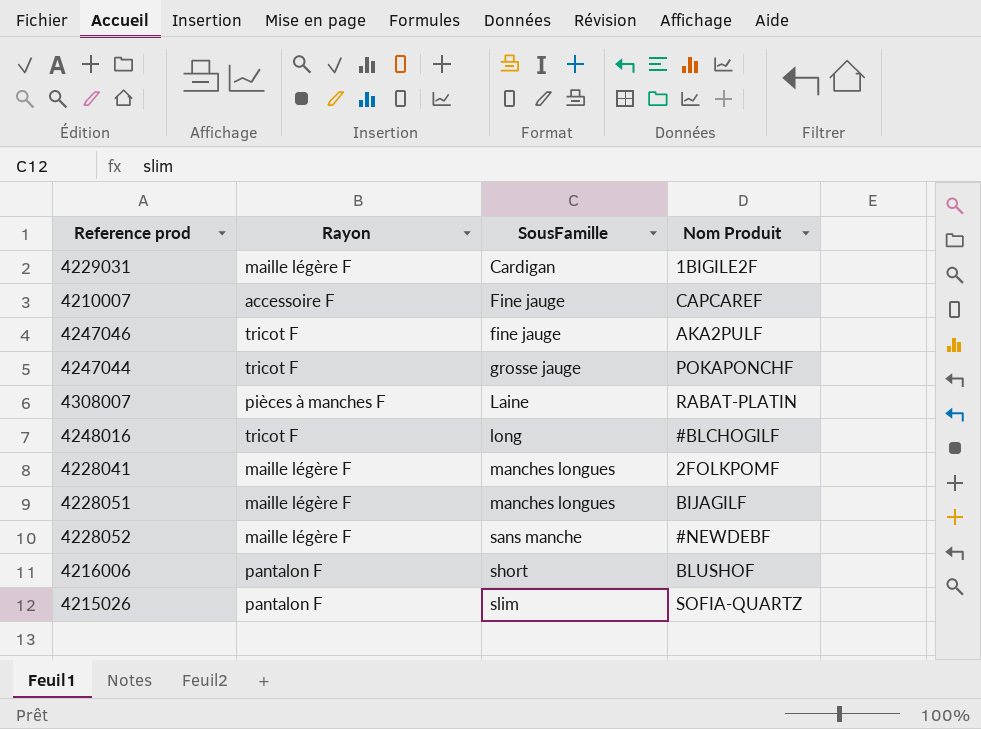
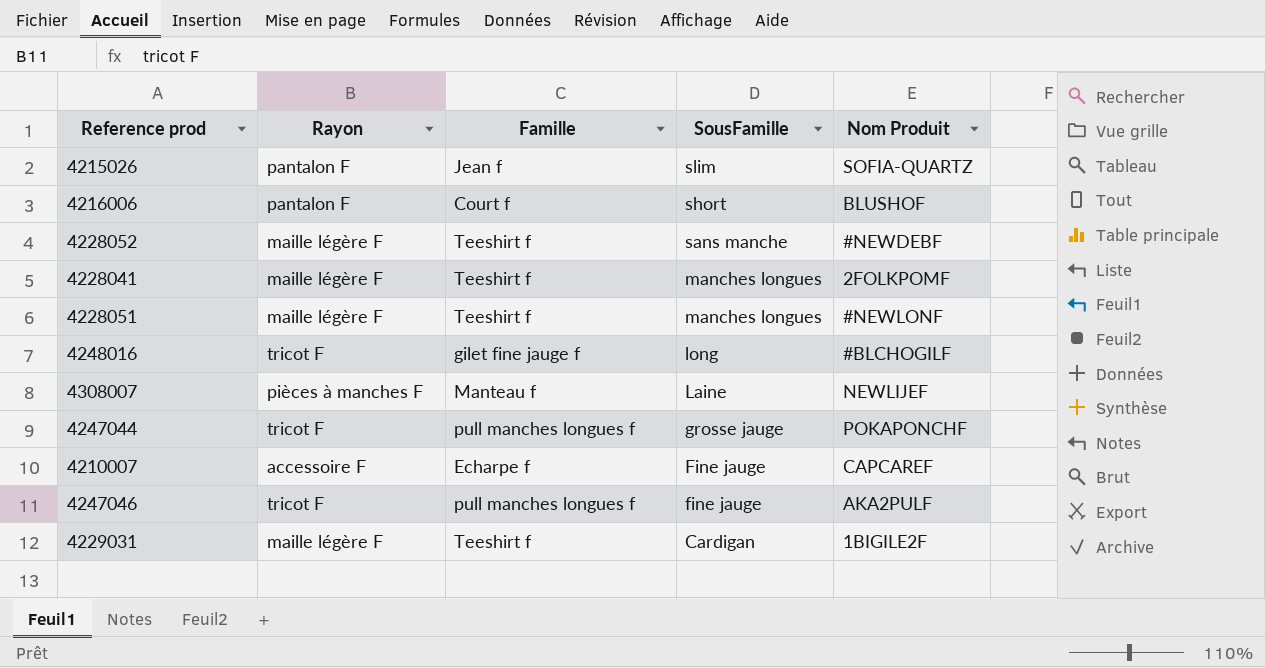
row order: SousFamille ascending -> SousFamille descending
column Famille | position: none -> 3
4228051 | Nom Produit: BIJAGILF -> #NEWLONF
4308007 | Nom Produit: RABAT-PLATIN -> NEWLIJEF

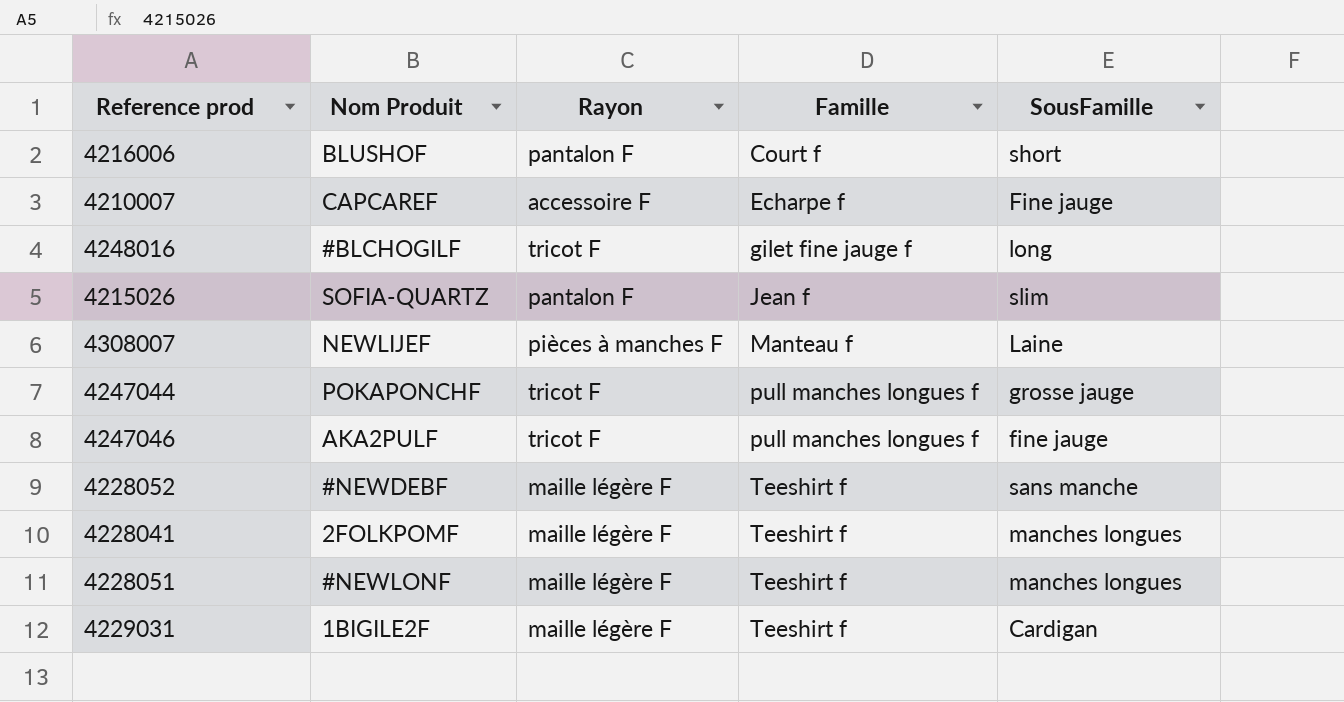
row order: SousFamille descending -> Famille ascending
column Nom Produit | position: 5 -> 2

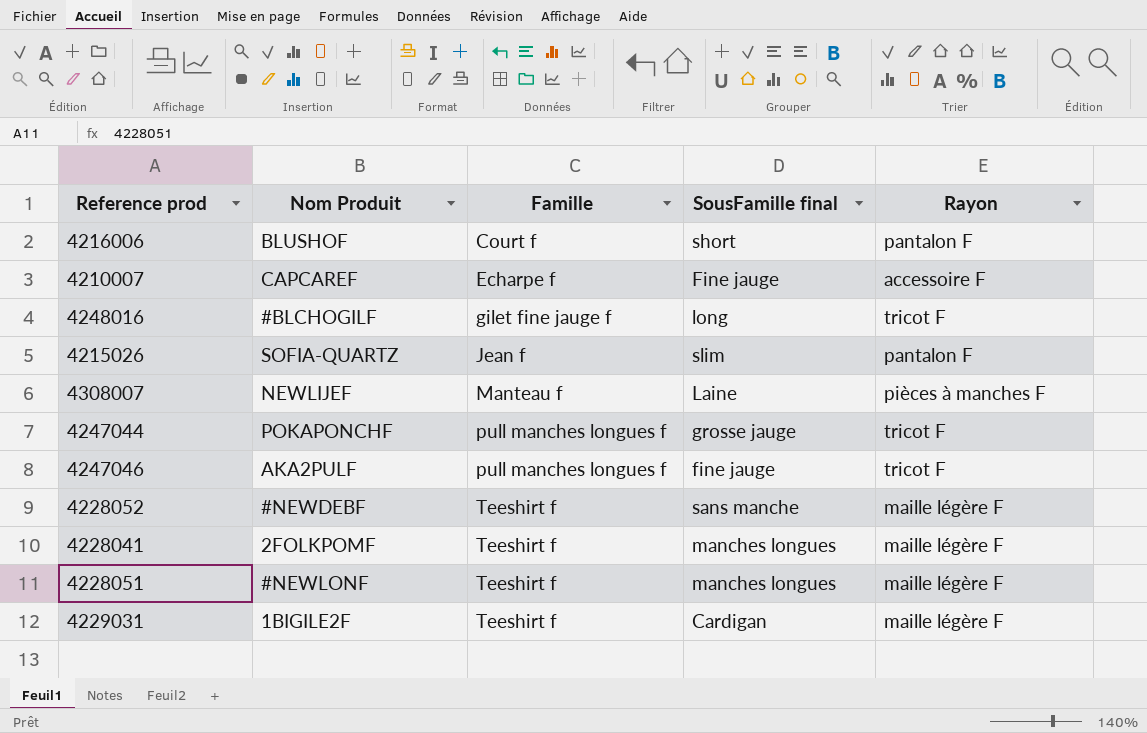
column name: SousFamille -> SousFamille final
column Rayon | position: 3 -> 5

